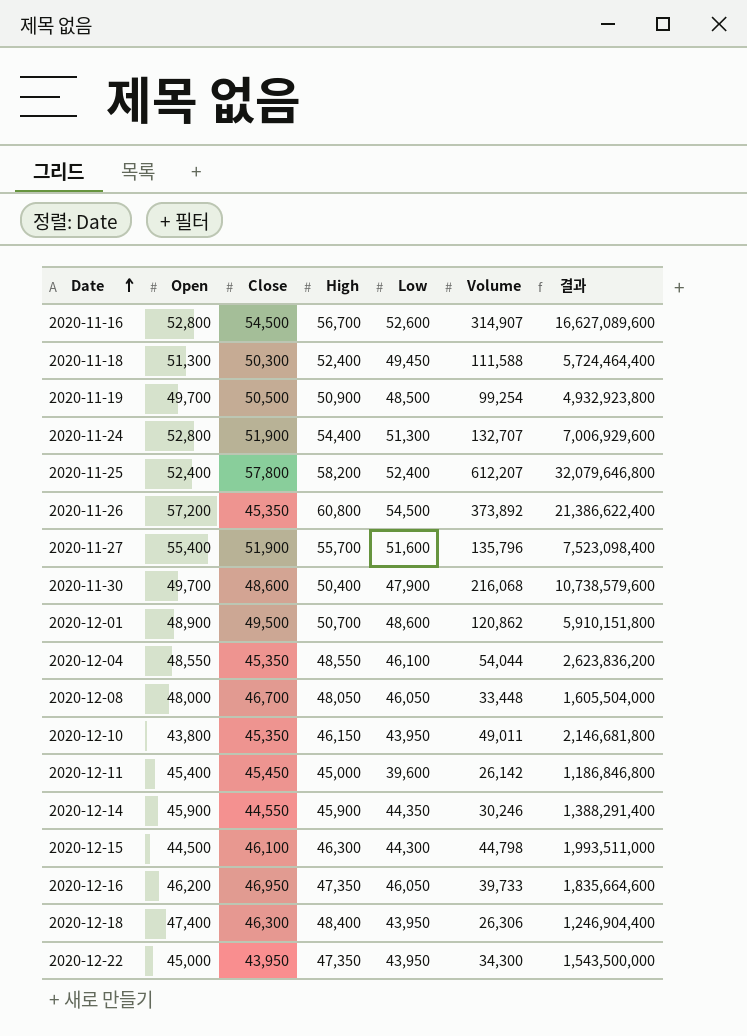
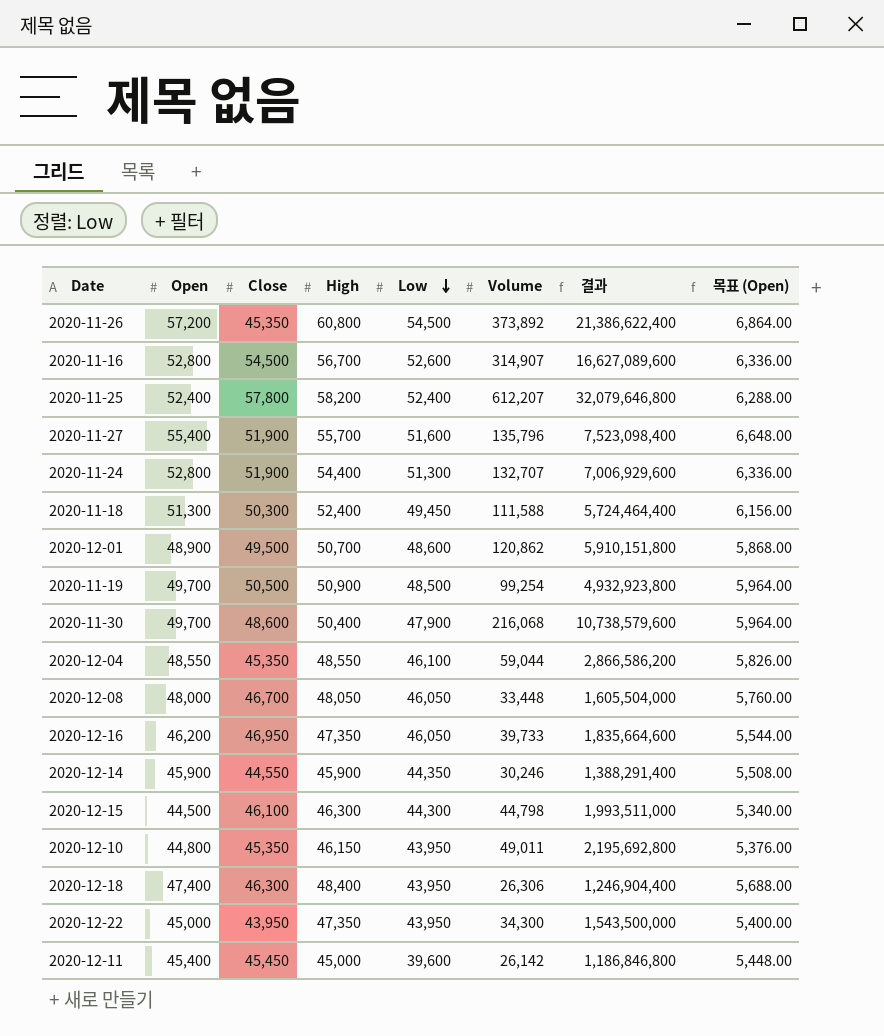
row order: Date ascending -> Low descending
column 목표 (Open) | formula: none -> [Open] * 0.12
2020-12-04 | Volume: 54,044 -> 59,044
2020-12-04 | 결과: 2,623,836,200 -> 2,866,586,200
2020-12-10 | Open: 43,800 -> 44,800
2020-12-10 | 결과: 2,146,681,800 -> 2,195,692,800

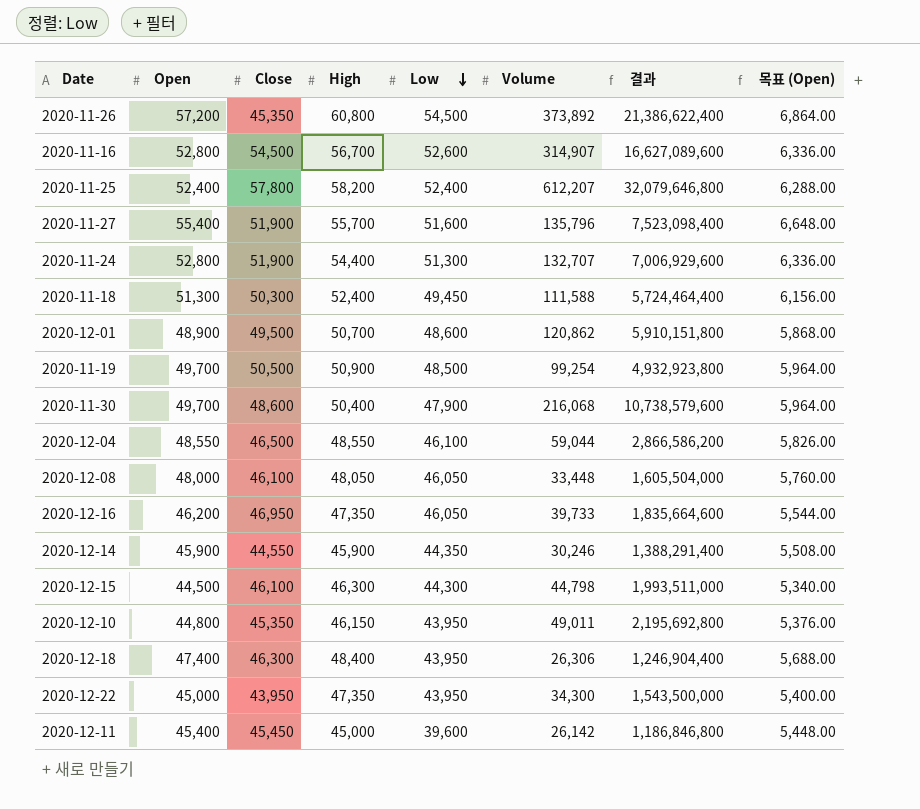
2020-12-04 | Close: 45,350 -> 46,500
2020-12-08 | Close: 46,700 -> 46,100

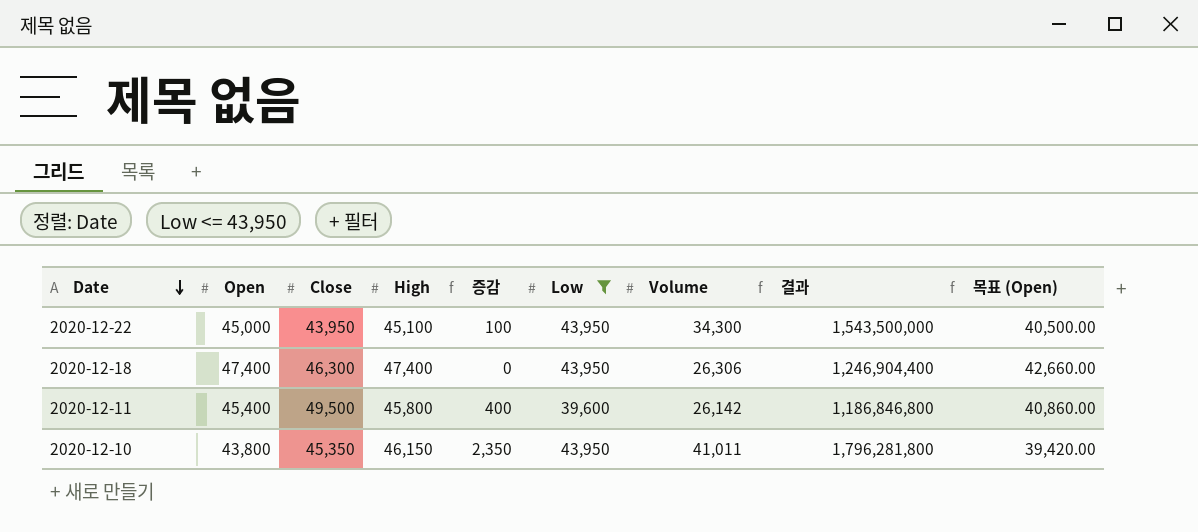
filter: none -> Low <= 43,950
row order: Low descending -> Date descending
column 증감 | formula: none -> [High] - [Open]
column 목표 (Open) | formula: [Open] * 0.12 -> [Open] * 0.9
2020-12-22 | High: 47,350 -> 45,100
2020-12-18 | High: 48,400 -> 47,400
2020-12-11 | Close: 45,450 -> 49,500
2020-12-11 | High: 45,000 -> 45,800
2020-12-10 | Open: 44,800 -> 43,800
2020-12-10 | Volume: 49,011 -> 41,011
2020-12-10 | 결과: 2,195,692,800 -> 1,796,281,800

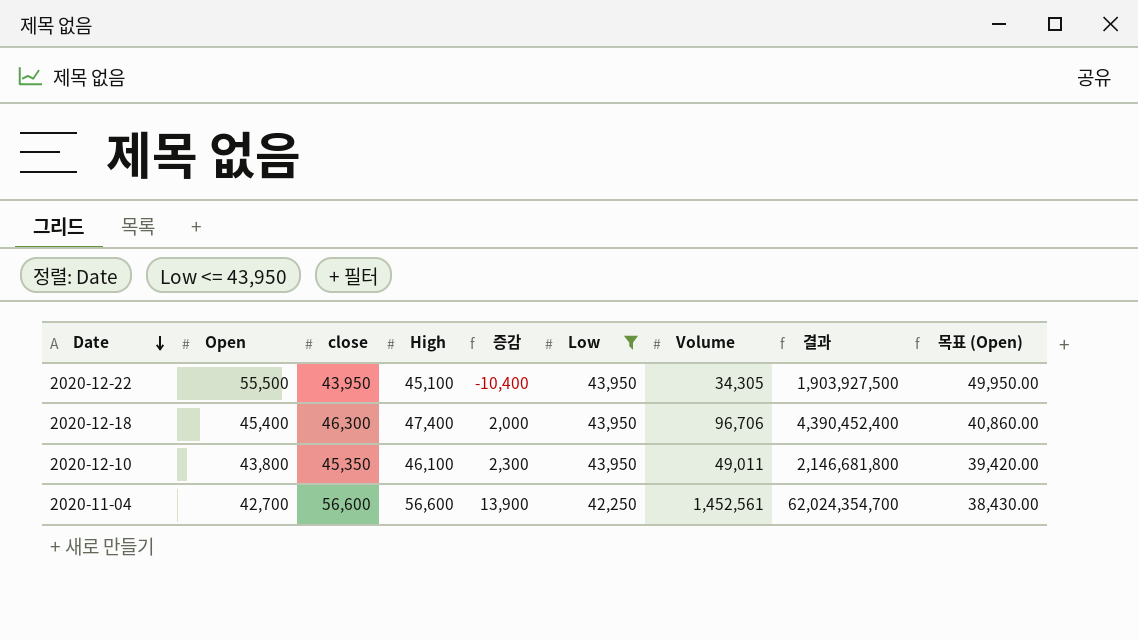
column name: Close -> close
row 2020-12-11: 45,400 | 49,500 | 45,800 | 400 | 39,600 | 26,142 | 1,186,846,800 | 40,860.00 -> none
2020-12-22 | Open: 45,000 -> 55,500
2020-12-22 | 증감: 100 -> -10,400
2020-12-22 | Volume: 34,300 -> 34,305
2020-12-22 | 결과: 1,543,500,000 -> 1,903,927,500
2020-12-22 | 목표 (Open): 40,500.00 -> 49,950.00
2020-12-18 | Open: 47,400 -> 45,400
2020-12-18 | 증감: 0 -> 2,000
2020-12-18 | Volume: 26,306 -> 96,706
2020-12-18 | 결과: 1,246,904,400 -> 4,390,452,400
2020-12-18 | 목표 (Open): 42,660.00 -> 40,860.00
2020-12-10 | High: 46,150 -> 46,100
2020-12-10 | 증감: 2,350 -> 2,300
2020-12-10 | Volume: 41,011 -> 49,011
2020-12-10 | 결과: 1,796,281,800 -> 2,146,681,800
row 2020-11-04: none -> 42,700 | 56,600 | 56,600 | 13,900 | 42,250 | 1,452,561 | 62,024,354,700 | 38,430.00

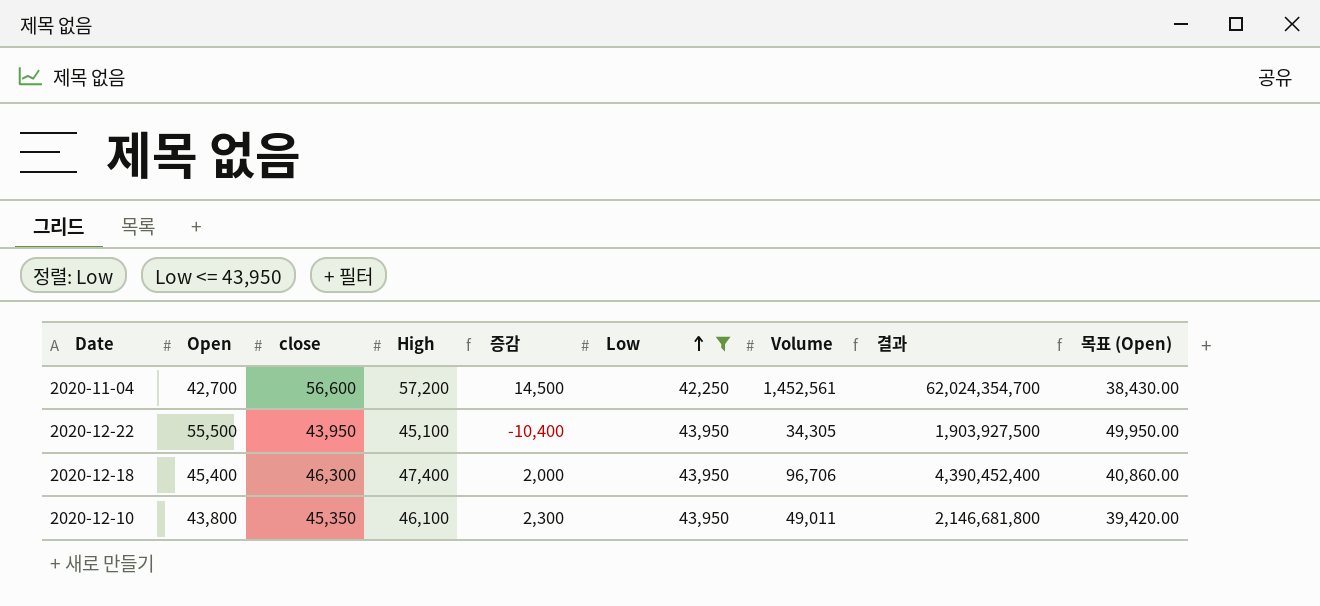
row order: Date descending -> Low ascending
2020-11-04 | High: 56,600 -> 57,200
2020-11-04 | 증감: 13,900 -> 14,500

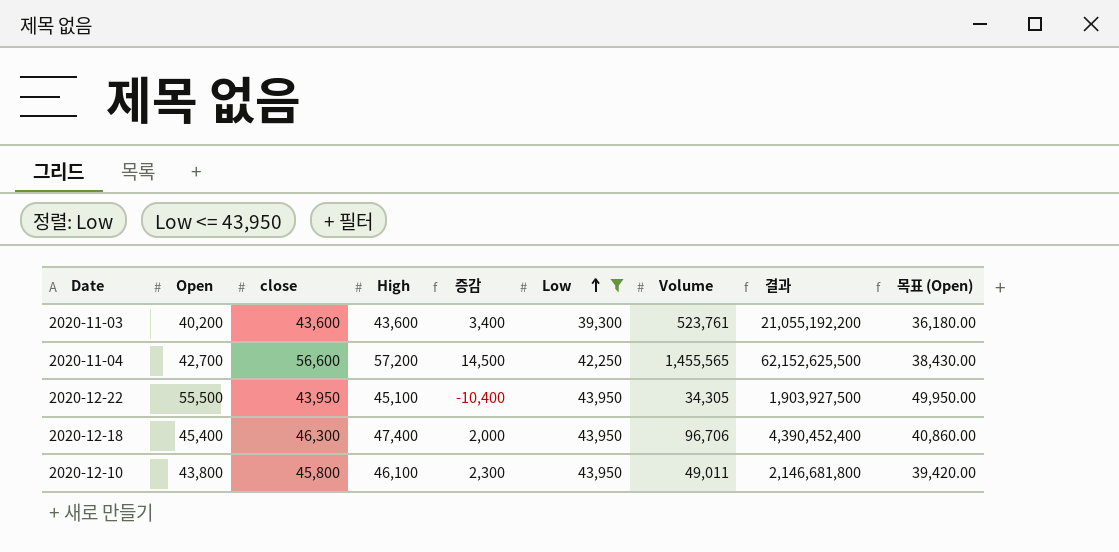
row 2020-11-03: none -> 40,200 | 43,600 | 43,600 | 3,400 | 39,300 | 523,761 | 21,055,192,200 | 36,180.00
2020-11-04 | Volume: 1,452,561 -> 1,455,565
2020-11-04 | 결과: 62,024,354,700 -> 62,152,625,500
2020-12-10 | close: 45,350 -> 45,800

